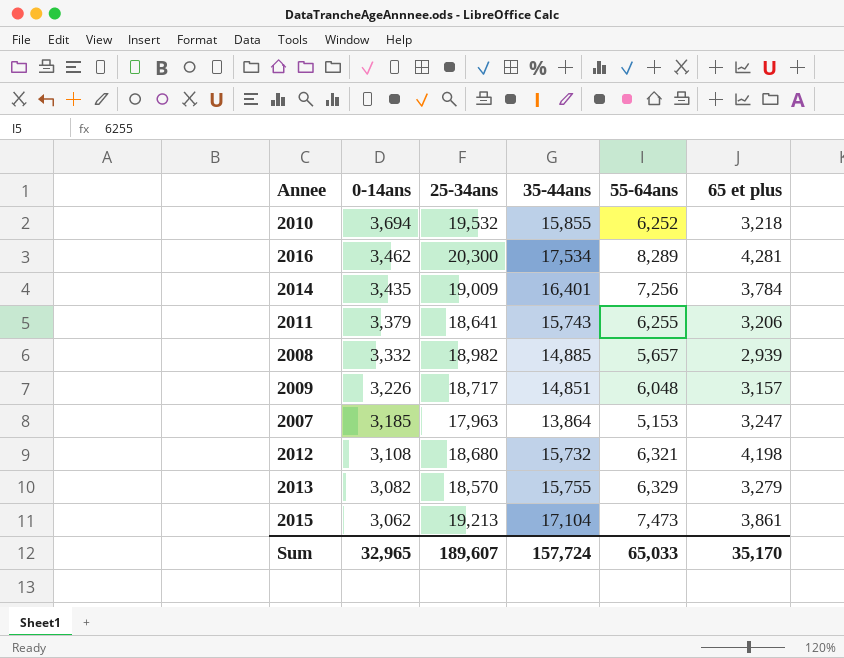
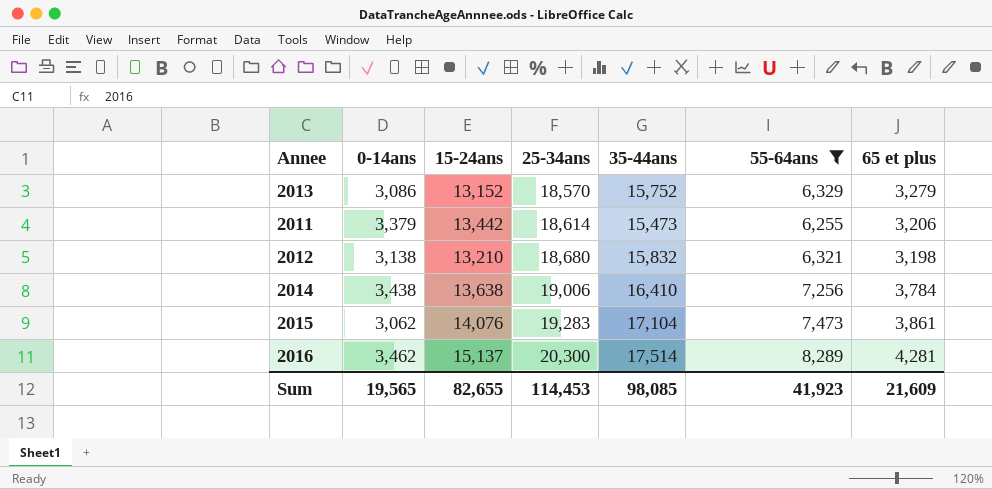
filter: none -> 55-64ans >= 6,255
row order: 0-14ans descending -> 25-34ans ascending
column 15-24ans | position: none -> 3
2013 | 0-14ans: 3,082 -> 3,086
2013 | 35-44ans: 15,755 -> 15,752
2011 | 25-34ans: 18,641 -> 18,614
2011 | 35-44ans: 15,743 -> 15,473
2012 | 0-14ans: 3,108 -> 3,138
2012 | 35-44ans: 15,732 -> 15,832
2012 | 65 et plus: 4,198 -> 3,198
2014 | 0-14ans: 3,435 -> 3,438
2014 | 25-34ans: 19,009 -> 19,006
2014 | 35-44ans: 16,401 -> 16,410
2015 | 25-34ans: 19,213 -> 19,283
2016 | 35-44ans: 17,534 -> 17,514
Sum | 0-14ans: 32,965 -> 19,565
Sum | 25-34ans: 189,607 -> 114,453
Sum | 35-44ans: 157,724 -> 98,085
Sum | 55-64ans: 65,033 -> 41,923
Sum | 65 et plus: 35,170 -> 21,609

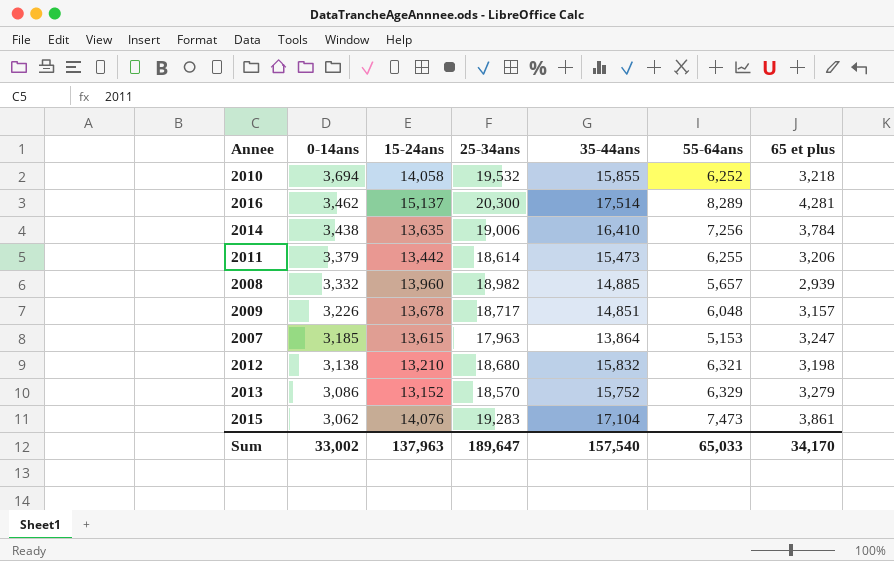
filter: 55-64ans >= 6,255 -> none
row order: 25-34ans ascending -> 0-14ans descending
2014 | 15-24ans: 13,638 -> 13,635
Sum | 0-14ans: 19,565 -> 33,002
Sum | 15-24ans: 82,655 -> 137,963
Sum | 25-34ans: 114,453 -> 189,647
Sum | 35-44ans: 98,085 -> 157,540
Sum | 55-64ans: 41,923 -> 65,033
Sum | 65 et plus: 21,609 -> 34,170

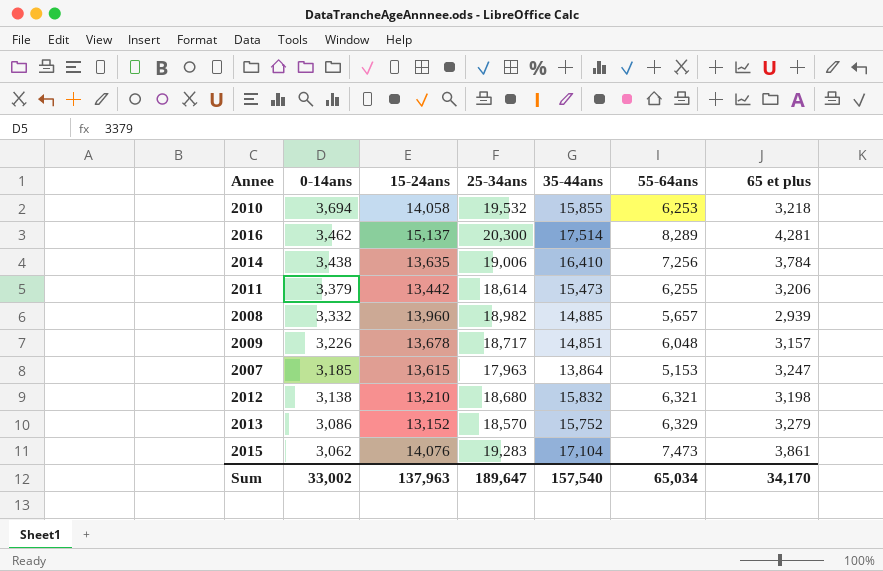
2010 | 55-64ans: 6,252 -> 6,253
Sum | 55-64ans: 65,033 -> 65,034

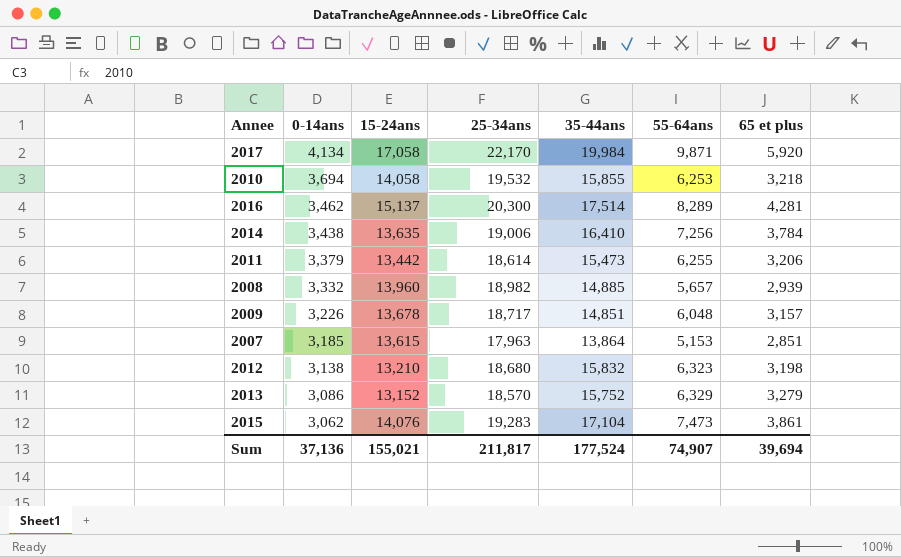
row 2017: none -> 4,134 | 17,058 | 22,170 | 19,984 | 9,871 | 5,920
2007 | 65 et plus: 3,247 -> 2,851
2012 | 55-64ans: 6,321 -> 6,323
Sum | 0-14ans: 33,002 -> 37,136
Sum | 15-24ans: 137,963 -> 155,021
Sum | 25-34ans: 189,647 -> 211,817
Sum | 35-44ans: 157,540 -> 177,524
Sum | 55-64ans: 65,034 -> 74,907
Sum | 65 et plus: 34,170 -> 39,694

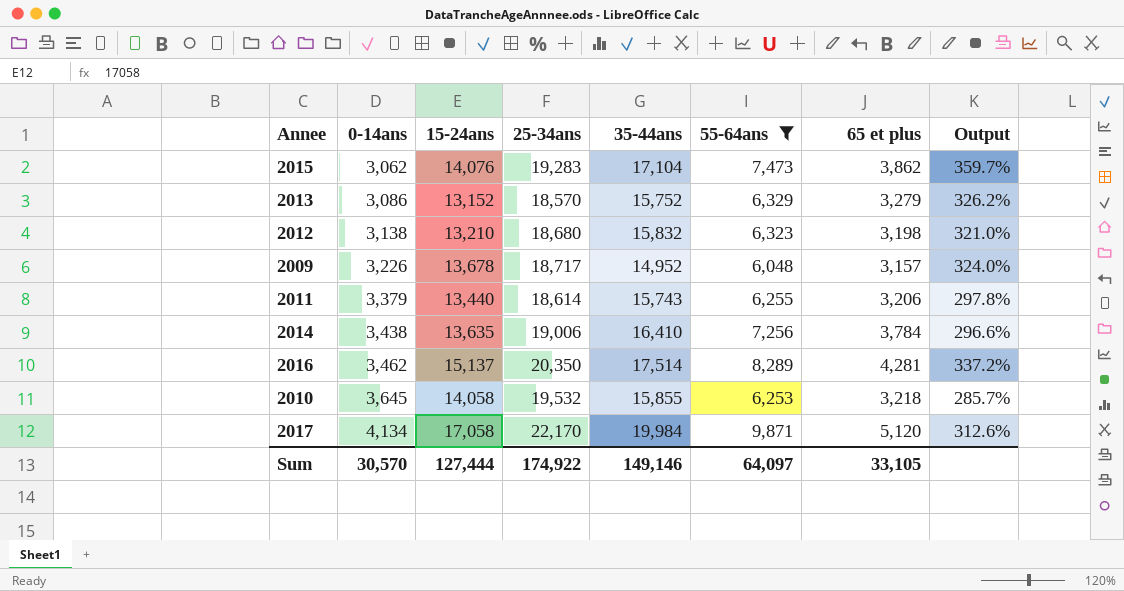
filter: none -> 55-64ans >= 6,048
row order: 0-14ans descending -> 0-14ans ascending
column Output | formula: none -> ([15-24ans] - [0-14ans]) / [0-14ans]
2015 | 65 et plus: 3,861 -> 3,862
2009 | 35-44ans: 14,851 -> 14,952
2011 | 15-24ans: 13,442 -> 13,440
2011 | 35-44ans: 15,473 -> 15,743
2016 | 25-34ans: 20,300 -> 20,350
2010 | 0-14ans: 3,694 -> 3,645
2017 | 65 et plus: 5,920 -> 5,120
Sum | 0-14ans: 37,136 -> 30,570
Sum | 15-24ans: 155,021 -> 127,444
Sum | 25-34ans: 211,817 -> 174,922
Sum | 35-44ans: 177,524 -> 149,146
Sum | 55-64ans: 74,907 -> 64,097
Sum | 65 et plus: 39,694 -> 33,105

